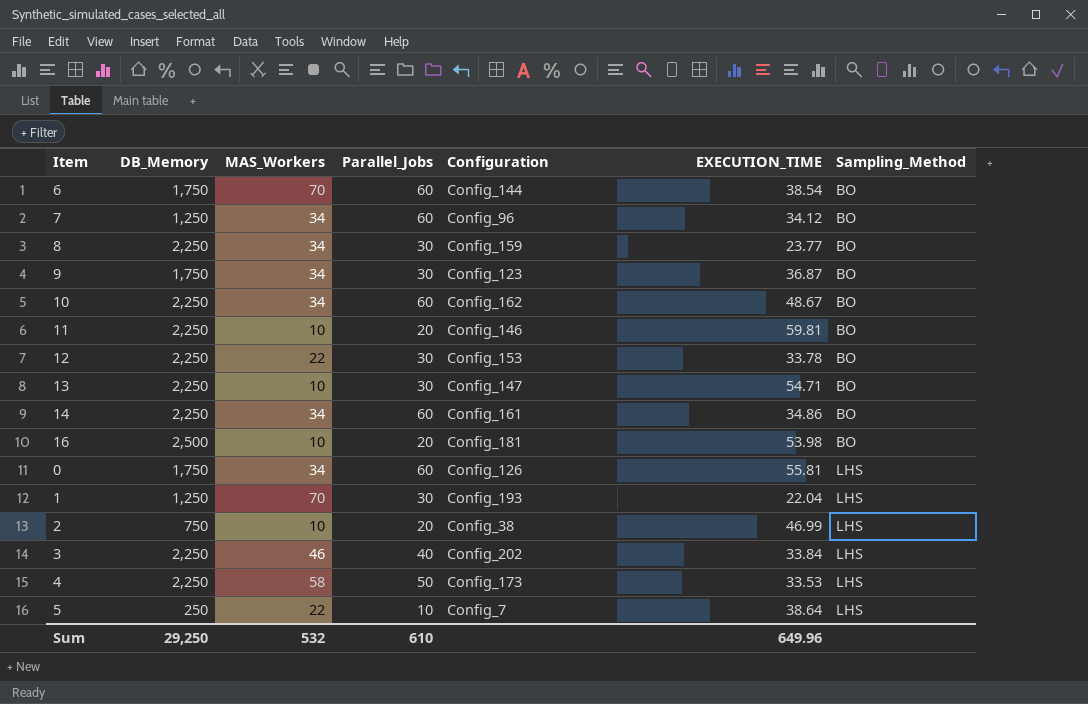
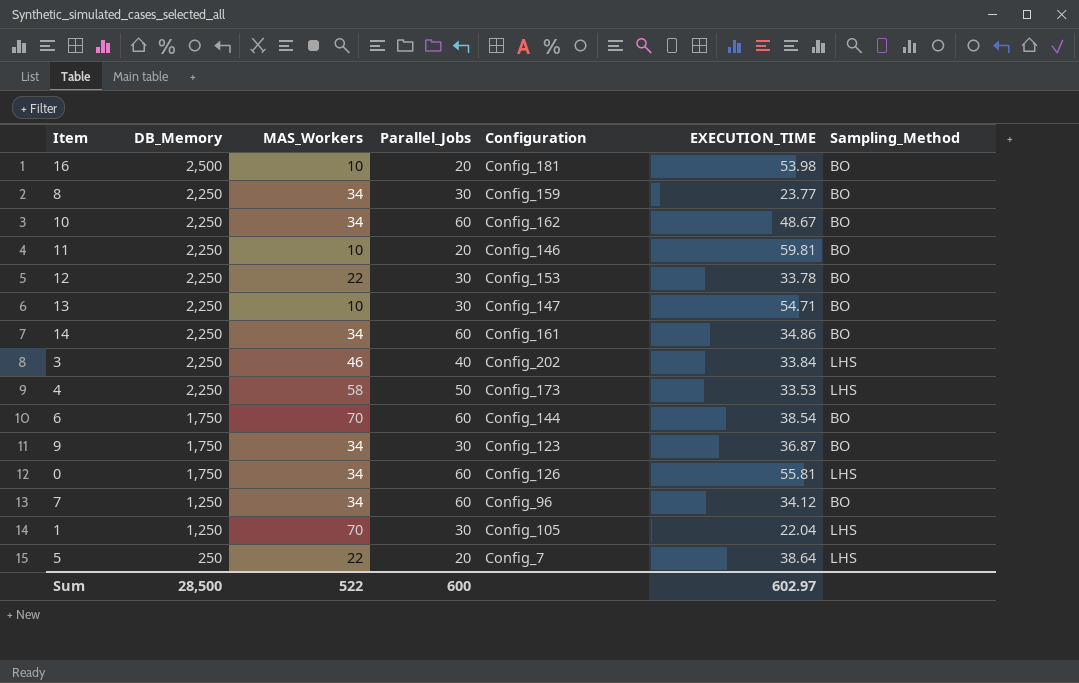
row order: Sampling_Method ascending -> DB_Memory descending
row 2: 750 | 10 | 20 | Config_38 | 46.99 | LHS -> none
1 | Configuration: Config_193 -> Config_105
5 | Parallel_Jobs: 10 -> 20
Sum | DB_Memory: 29,250 -> 28,500
Sum | MAS_Workers: 532 -> 522
Sum | Parallel_Jobs: 610 -> 600
Sum | EXECUTION_TIME: 649.96 -> 602.97

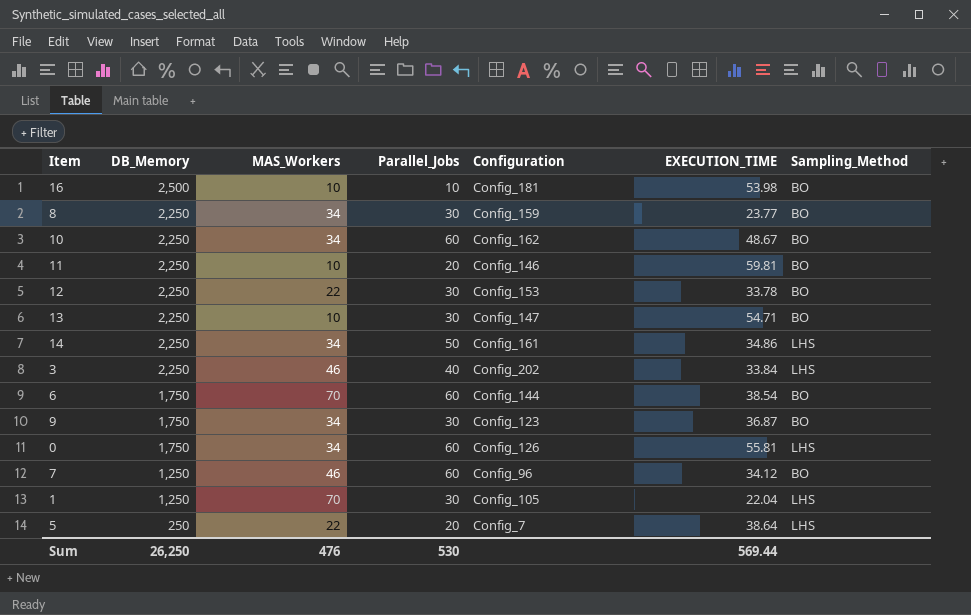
row 4: 2,250 | 58 | 50 | Config_173 | 33.53 | LHS -> none
16 | Parallel_Jobs: 20 -> 10
14 | Parallel_Jobs: 60 -> 50
14 | Sampling_Method: BO -> LHS
7 | MAS_Workers: 34 -> 46
Sum | DB_Memory: 28,500 -> 26,250
Sum | MAS_Workers: 522 -> 476
Sum | Parallel_Jobs: 600 -> 530
Sum | EXECUTION_TIME: 602.97 -> 569.44

